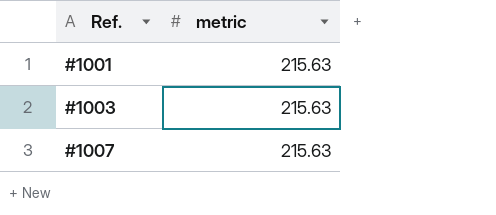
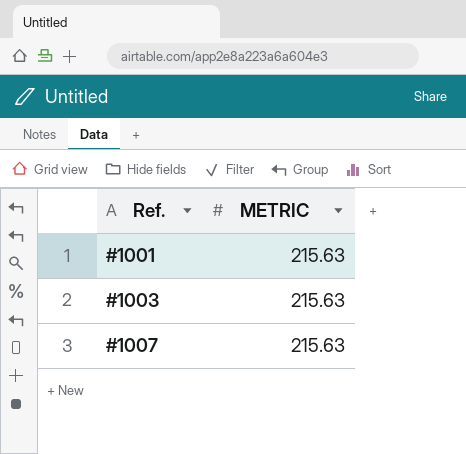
column name: metric -> METRIC

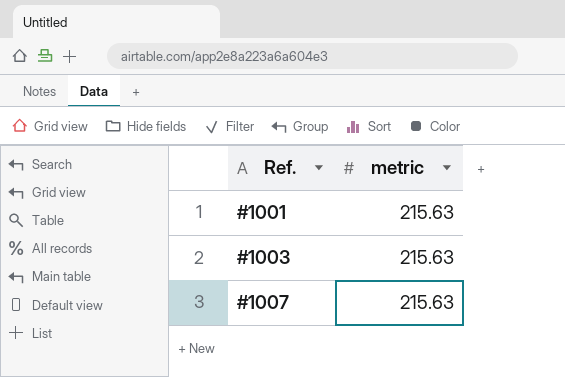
column name: METRIC -> metric

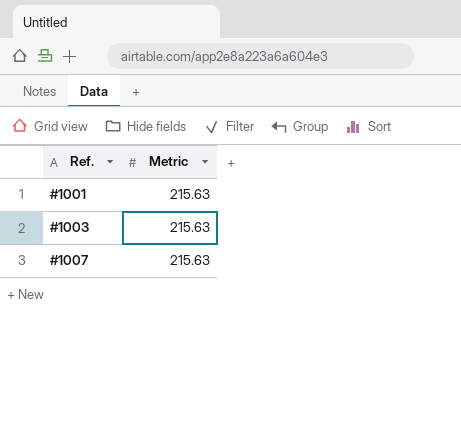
column name: metric -> Metric

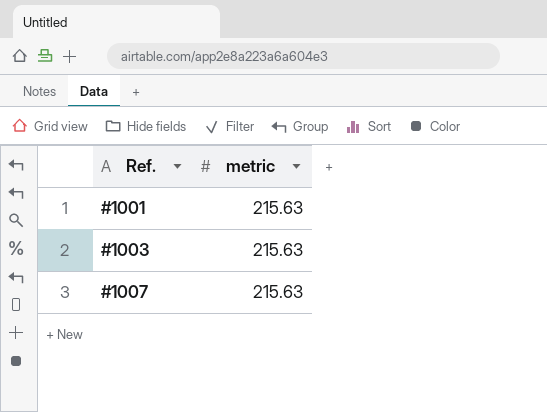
column name: Metric -> metric

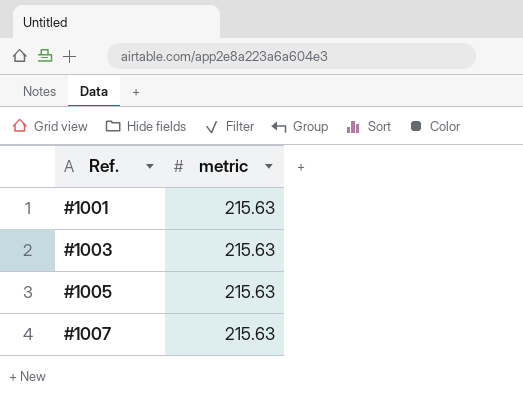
row #1005: none -> 215.63

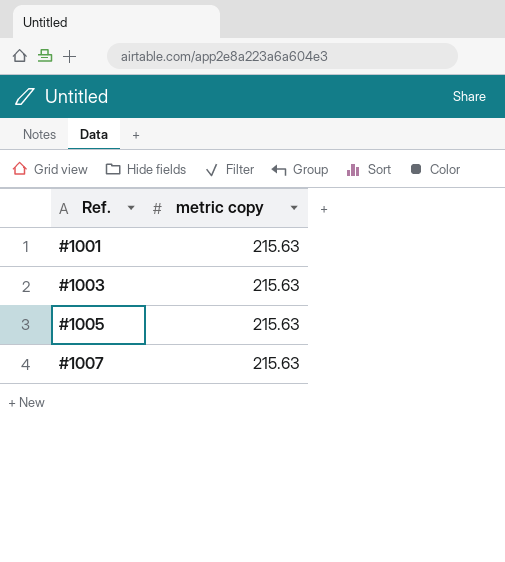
column name: metric -> metric copy

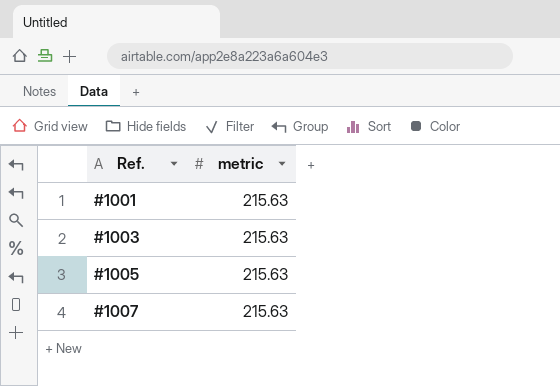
column name: metric copy -> metric

